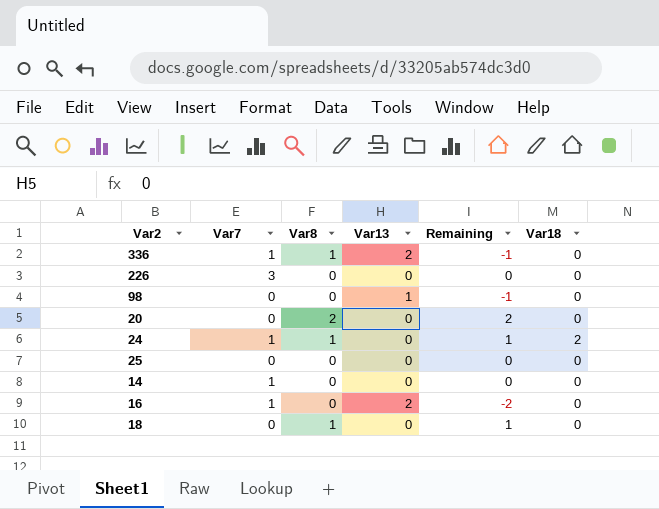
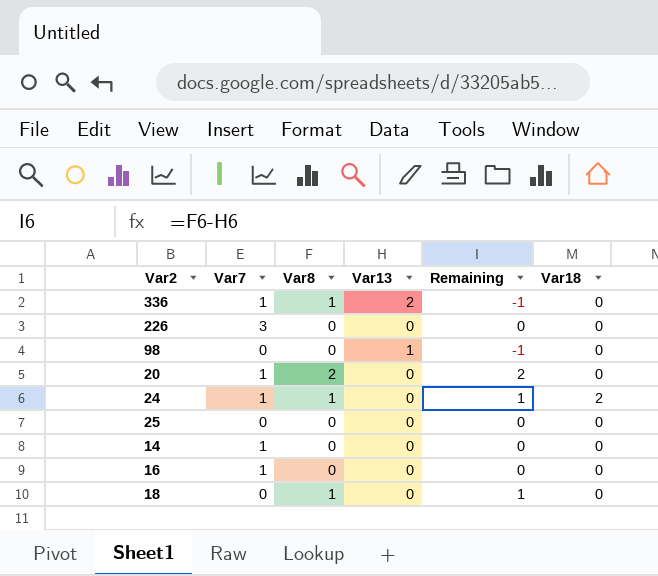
20 | Var7: 0 -> 1
16 | Var13: 2 -> 0
16 | Remaining: -2 -> 0

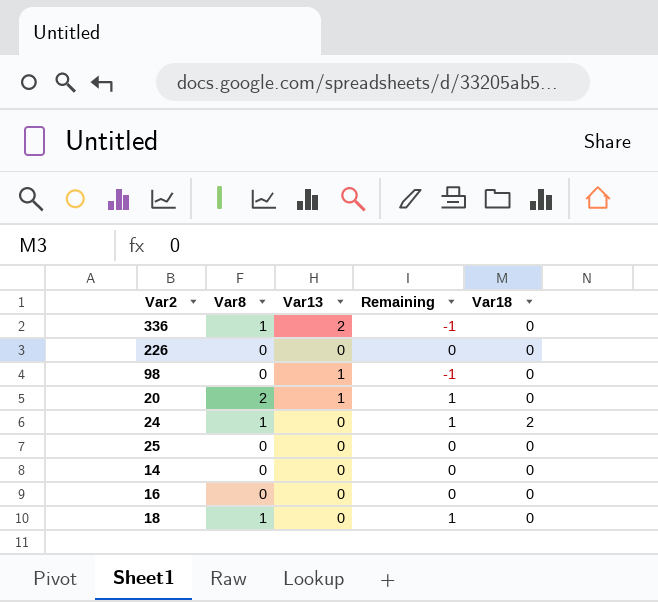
column Var7 | position: 2 -> none
20 | Var13: 0 -> 1
20 | Remaining: 2 -> 1

